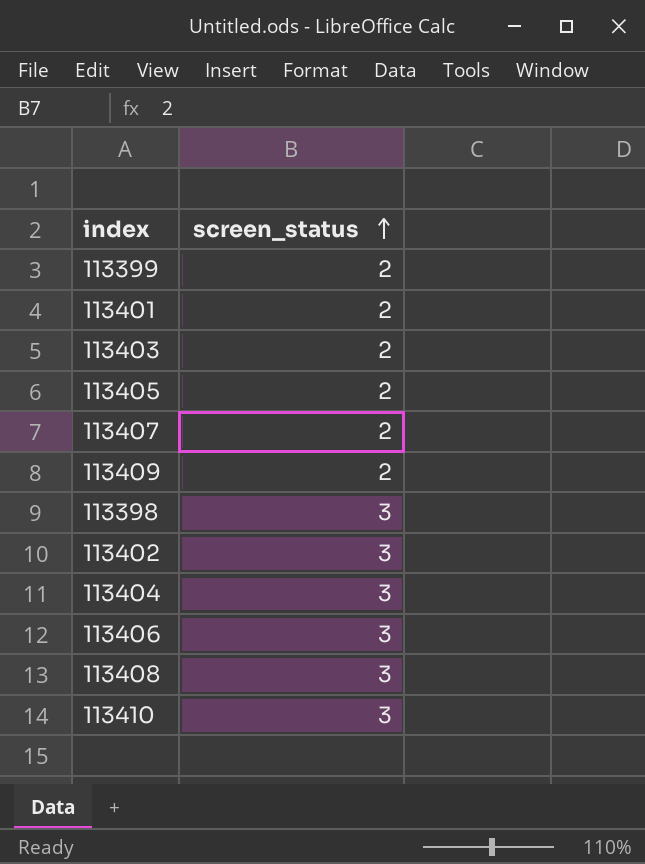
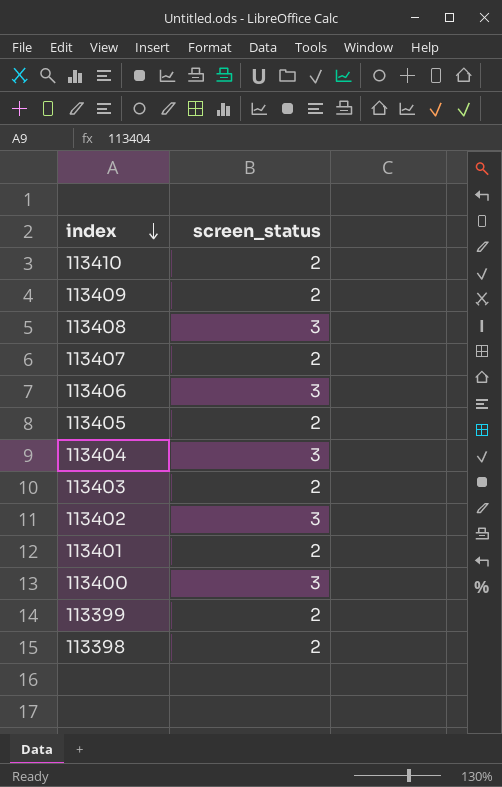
row order: screen_status ascending -> index descending
113410 | screen_status: 3 -> 2
row 113400: none -> 3
113398 | screen_status: 3 -> 2

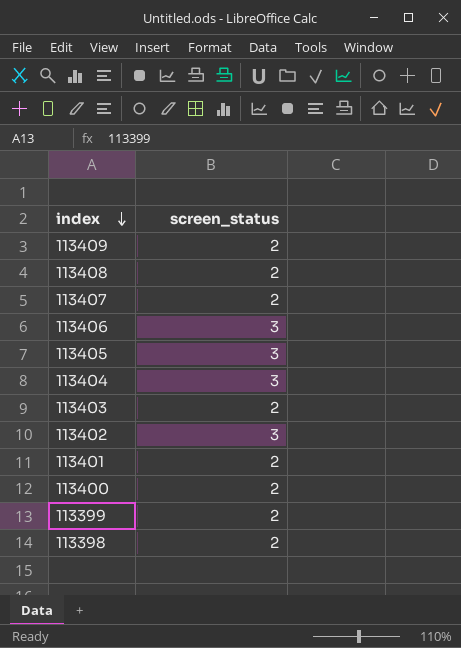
row 113410: 2 -> none
113408 | screen_status: 3 -> 2
113405 | screen_status: 2 -> 3
113400 | screen_status: 3 -> 2

